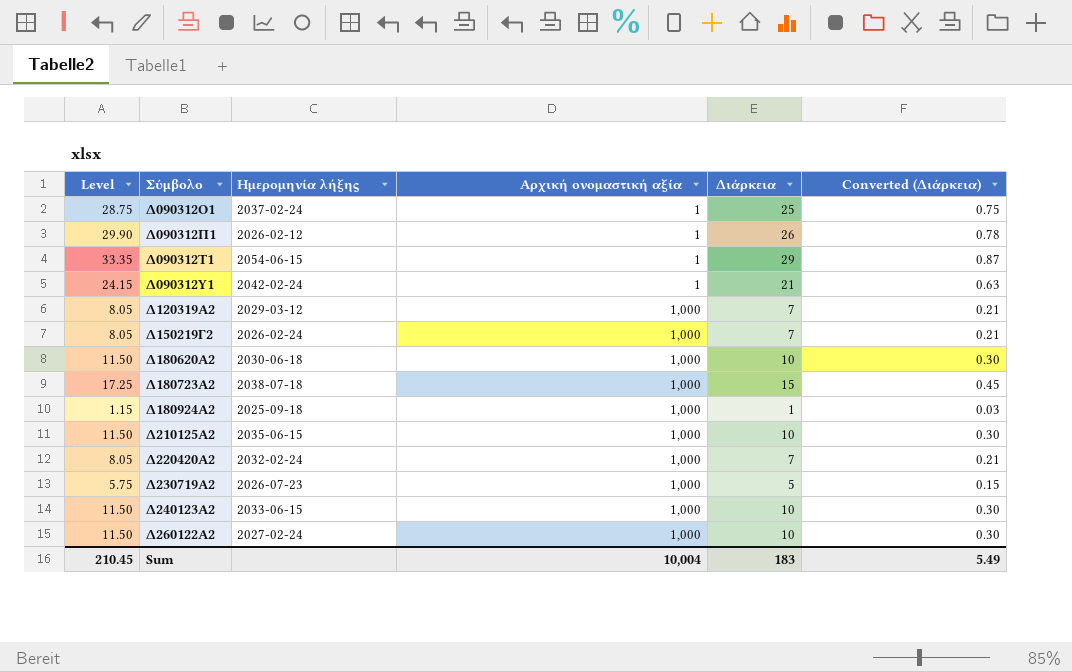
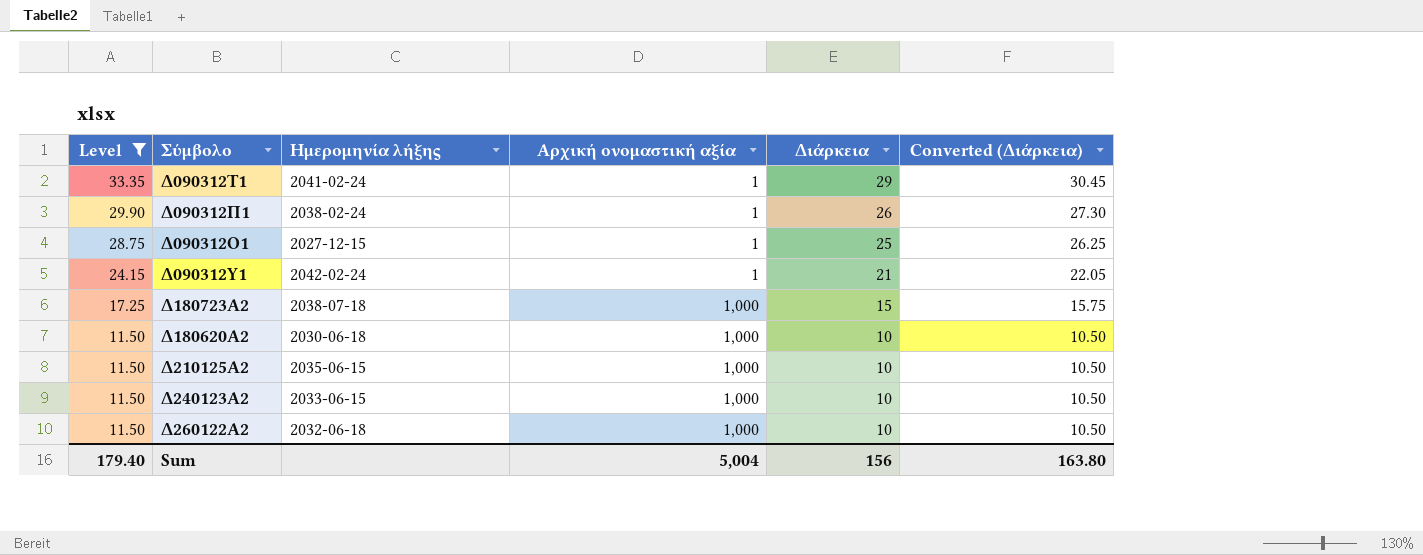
filter: none -> Level >= 11.50
row order: Σύμβολο ascending -> Level descending
column Converted (Διάρκεια) | formula: [Διάρκεια] * 0.03 -> [Διάρκεια] * 1.05
Δ090312Τ1 | Ημερομηνία λήξης: 2054-06-15 -> 2041-02-24
Δ090312Π1 | Ημερομηνία λήξης: 2026-02-12 -> 2038-02-24
Δ090312Ο1 | Ημερομηνία λήξης: 2037-02-24 -> 2027-12-15
Δ260122Α2 | Ημερομηνία λήξης: 2027-02-24 -> 2032-06-18
Sum | Level: 210.45 -> 179.40
Sum | Αρχική ονομαστική αξία: 10,004 -> 5,004
Sum | Διάρκεια: 183 -> 156
Sum | Converted (Διάρκεια): 5.49 -> 163.80

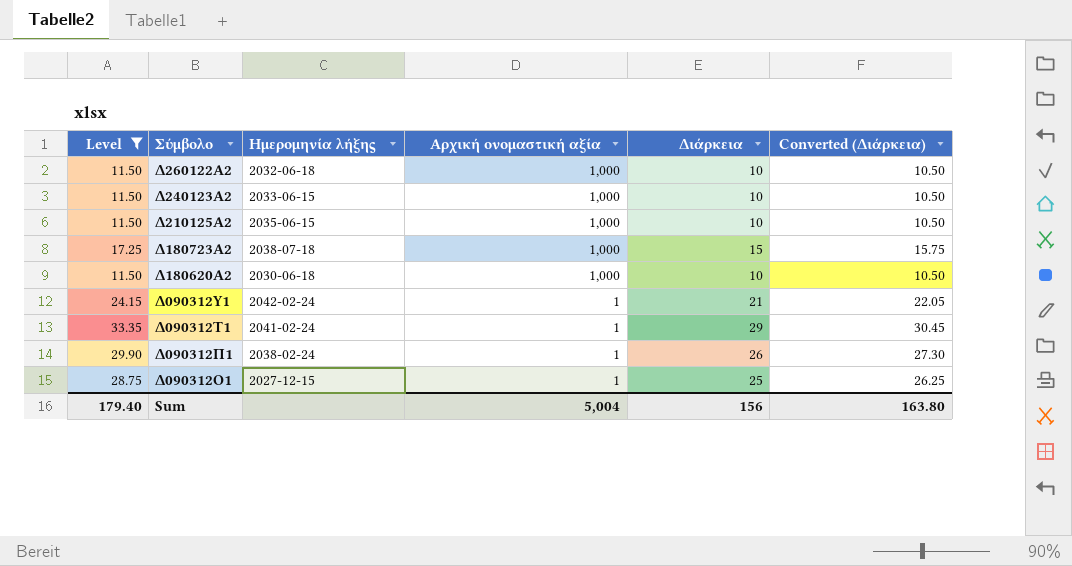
row order: Level descending -> Σύμβολο descending

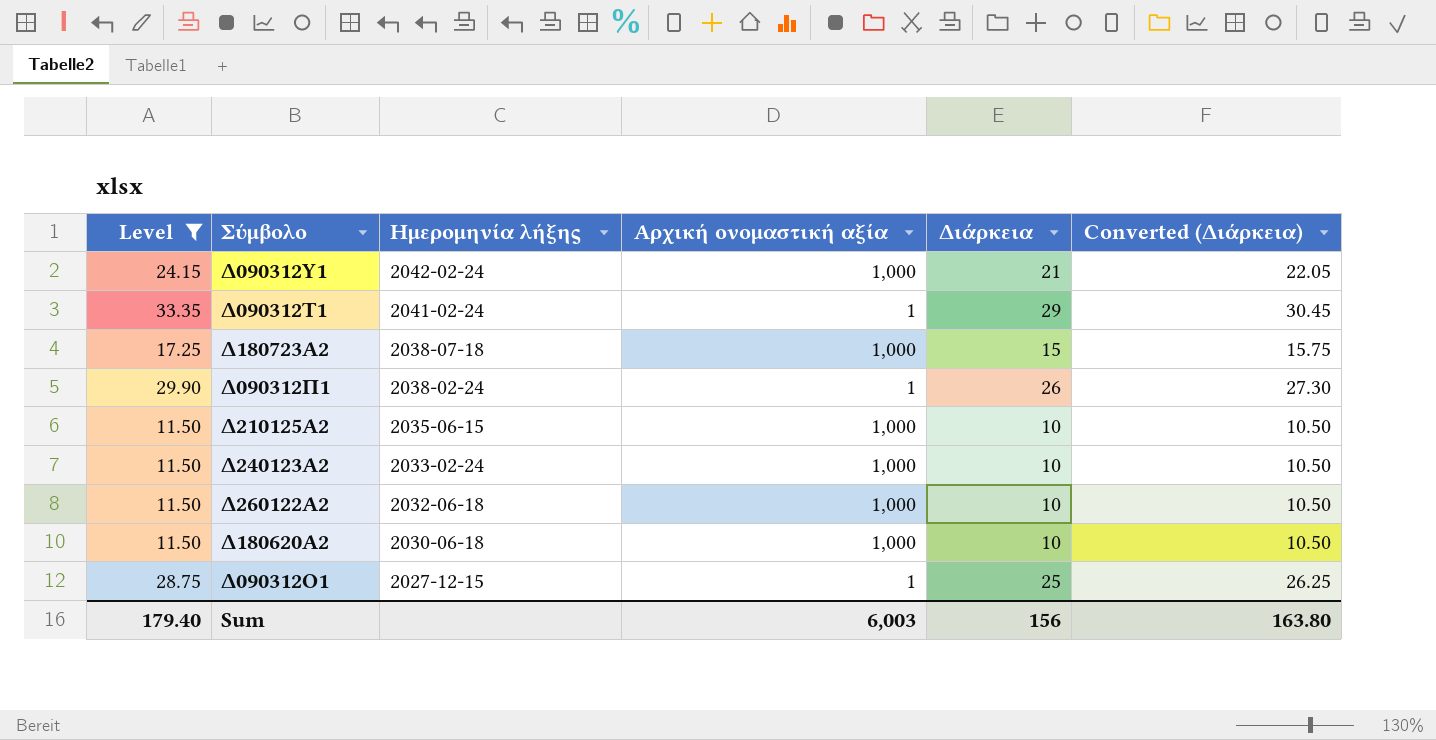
row order: Σύμβολο descending -> Ημερομηνία λήξης descending
Δ090312Υ1 | Αρχική ονομαστική αξία: 1 -> 1,000
Δ240123Α2 | Ημερομηνία λήξης: 2033-06-15 -> 2033-02-24
Sum | Αρχική ονομαστική αξία: 5,004 -> 6,003

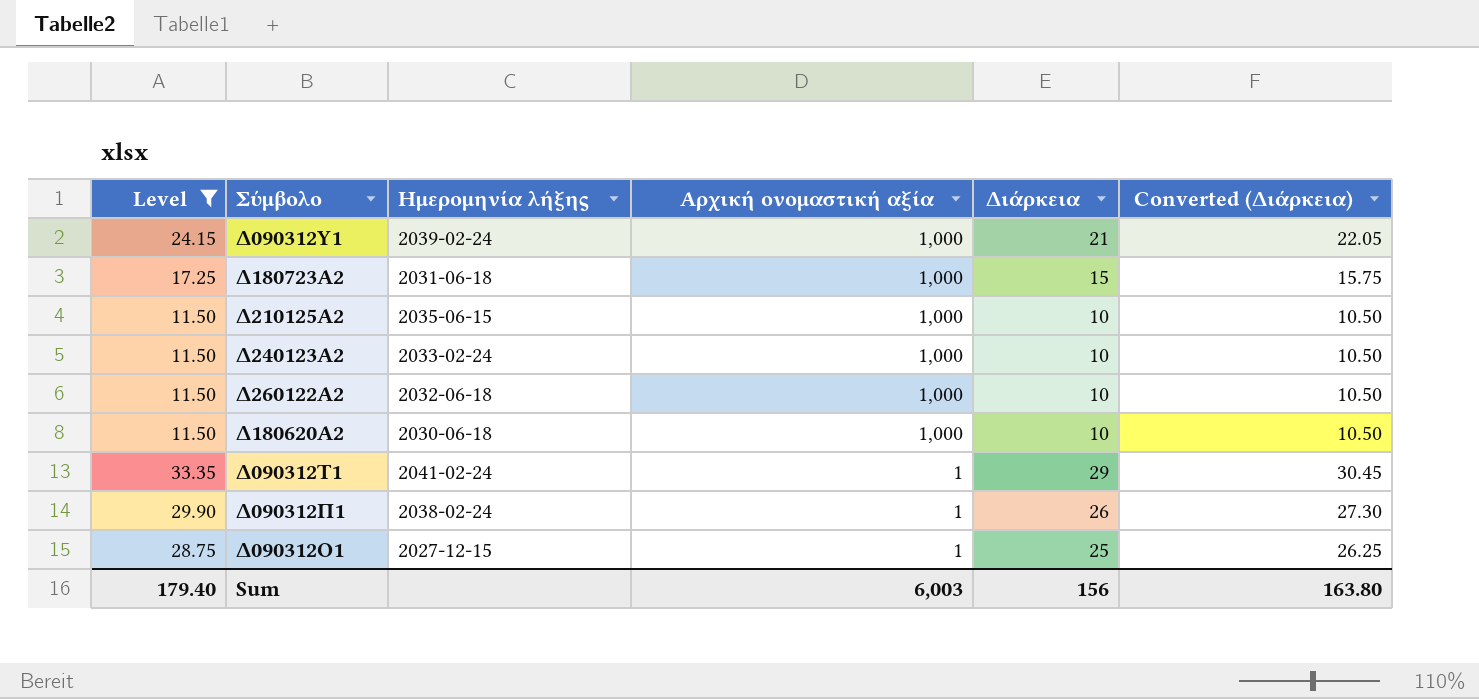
row order: Ημερομηνία λήξης descending -> Αρχική ονομαστική αξία descending
Δ090312Υ1 | Ημερομηνία λήξης: 2042-02-24 -> 2039-02-24
Δ180723Α2 | Ημερομηνία λήξης: 2038-07-18 -> 2031-06-18

